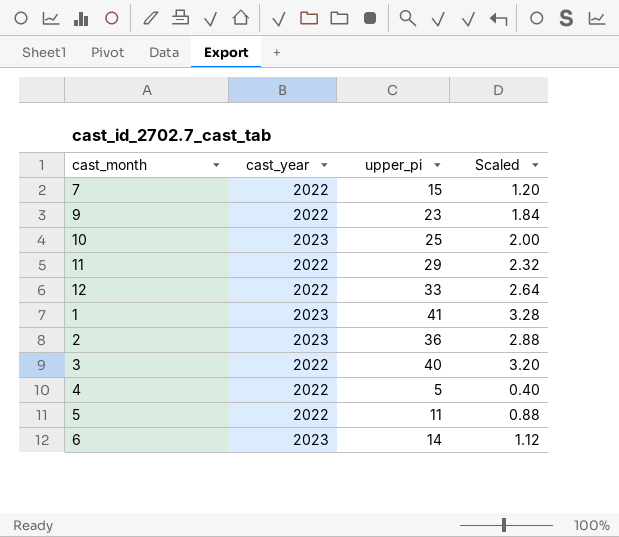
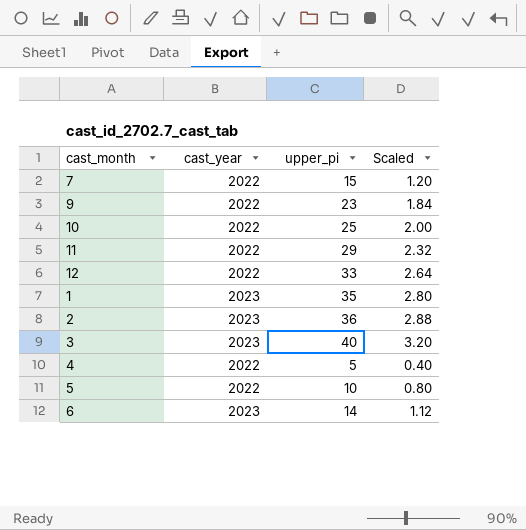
10 | cast_year: 2023 -> 2022
1 | upper_pi: 41 -> 35
1 | Scaled: 3.28 -> 2.80
3 | cast_year: 2022 -> 2023
5 | upper_pi: 11 -> 10
5 | Scaled: 0.88 -> 0.80

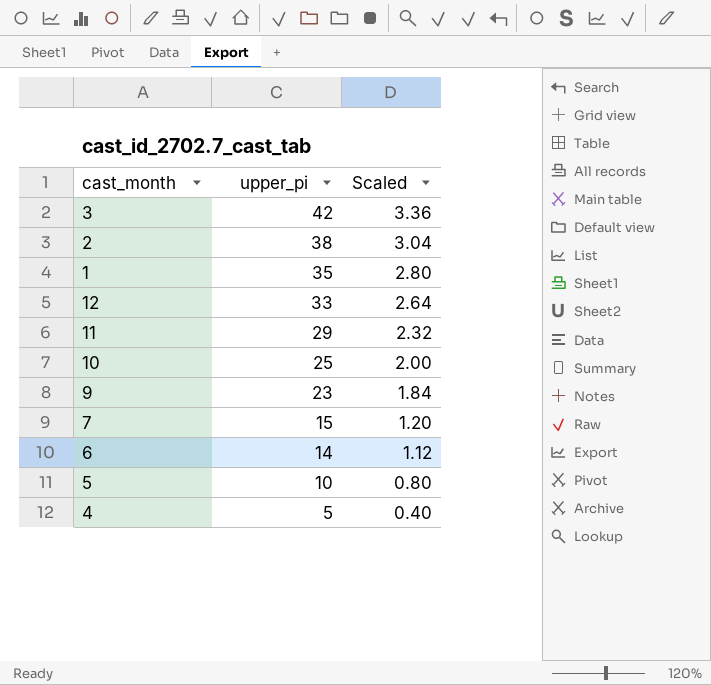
row order: none -> upper_pi descending
column cast_year | position: 2 -> none
3 | upper_pi: 40 -> 42
3 | Scaled: 3.20 -> 3.36
2 | upper_pi: 36 -> 38
2 | Scaled: 2.88 -> 3.04

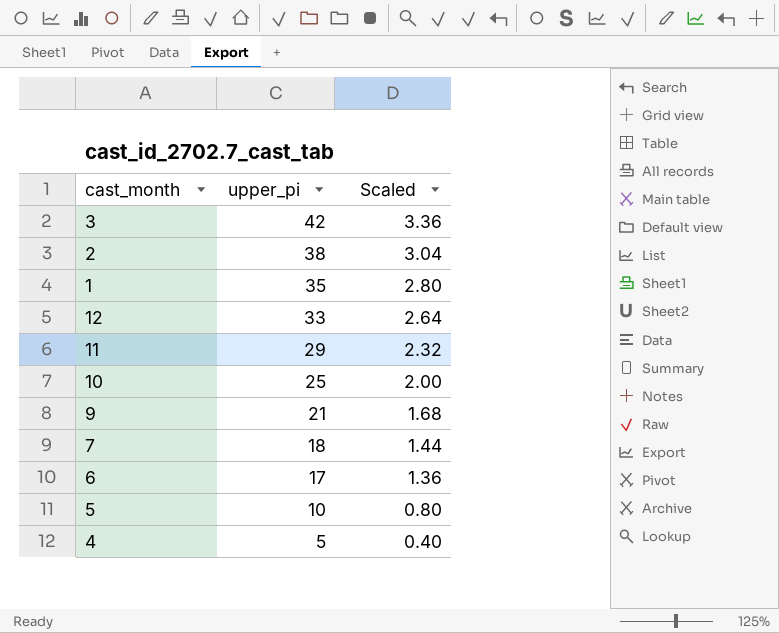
9 | upper_pi: 23 -> 21
9 | Scaled: 1.84 -> 1.68
7 | upper_pi: 15 -> 18
7 | Scaled: 1.20 -> 1.44
6 | upper_pi: 14 -> 17
6 | Scaled: 1.12 -> 1.36

